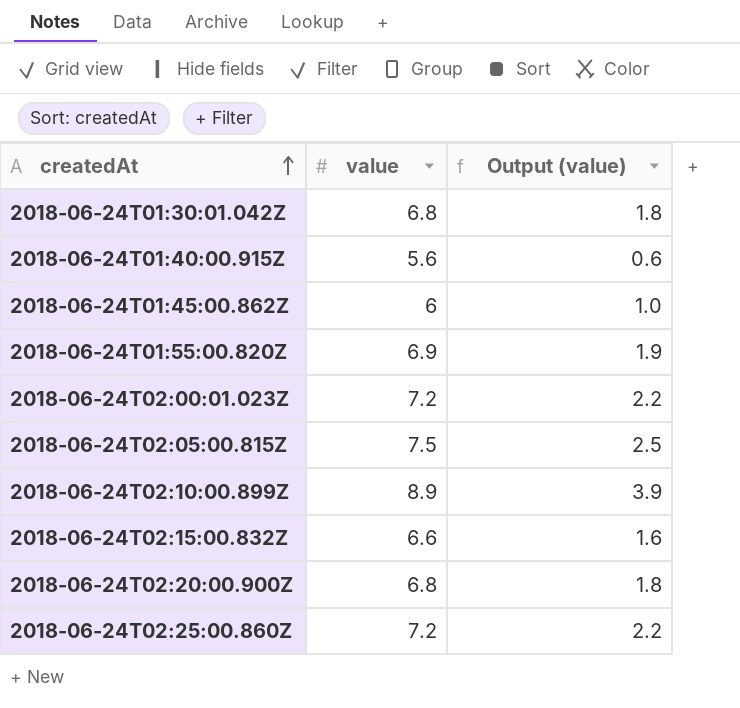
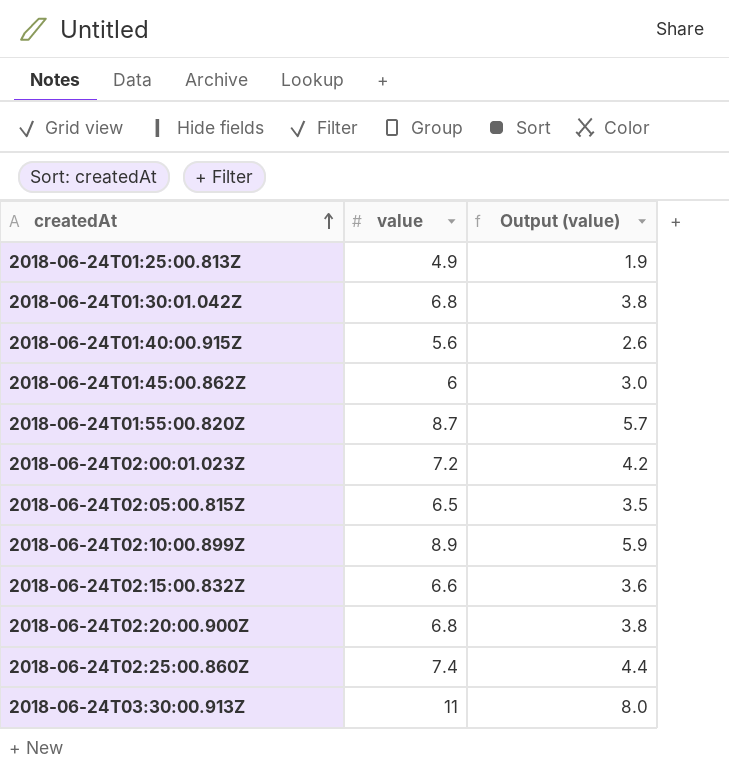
column Output (value) | formula: [value] - 5 -> [value] - 3
row 2018-06-24T01:25:00.813Z: none -> 4.9 | 1.9
2018-06-24T01:55:00.820Z | value: 6.9 -> 8.7
2018-06-24T02:05:00.815Z | value: 7.5 -> 6.5
2018-06-24T02:25:00.860Z | value: 7.2 -> 7.4
row 2018-06-24T03:30:00.913Z: none -> 11 | 8.0

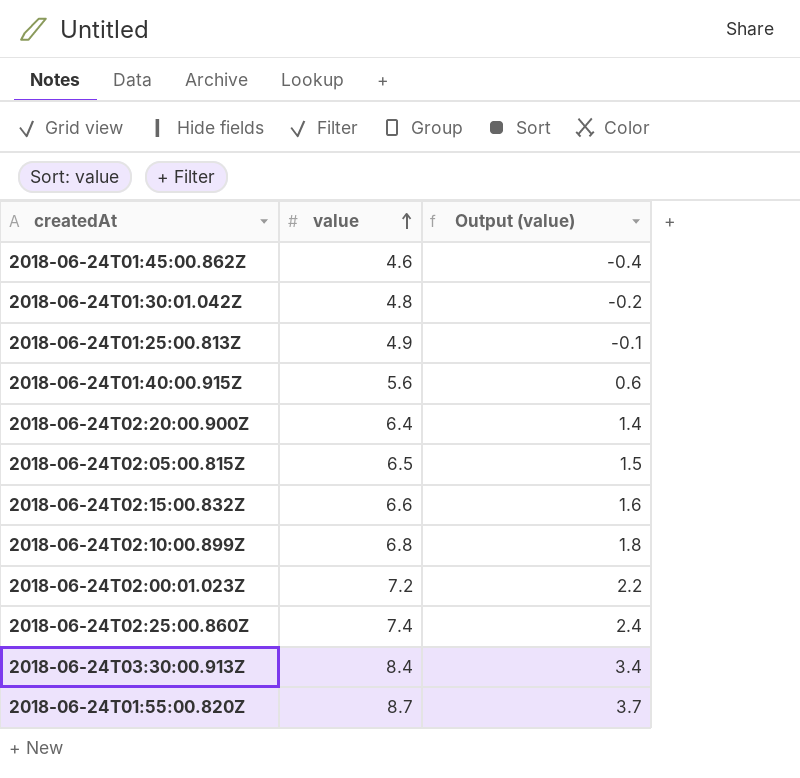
row order: createdAt ascending -> value ascending
column Output (value) | formula: [value] - 3 -> [value] - 5
2018-06-24T01:45:00.862Z | value: 6 -> 4.6
2018-06-24T01:30:01.042Z | value: 6.8 -> 4.8
2018-06-24T02:20:00.900Z | value: 6.8 -> 6.4
2018-06-24T02:10:00.899Z | value: 8.9 -> 6.8
2018-06-24T03:30:00.913Z | value: 11 -> 8.4

